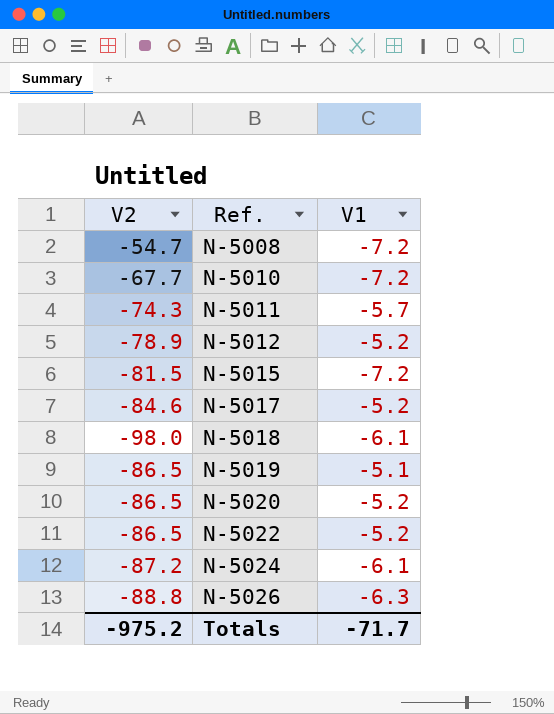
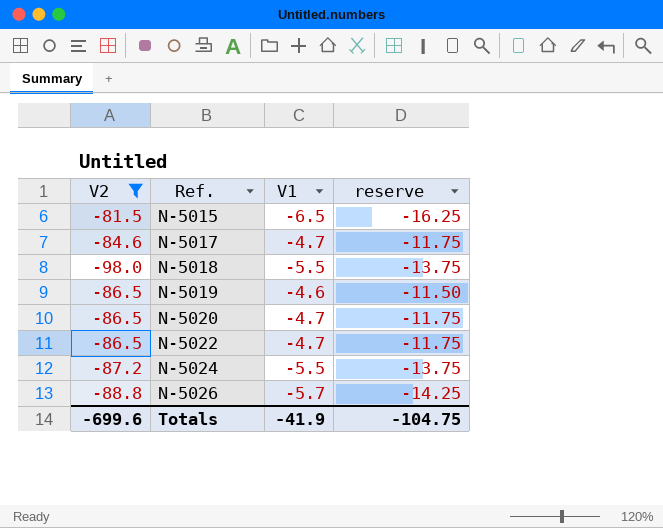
filter: none -> V2 <= -81.5
column reserve | formula: none -> [V1] * 2.5
N-5015 | V1: -7.2 -> -6.5
N-5017 | V1: -5.2 -> -4.7
N-5018 | V1: -6.1 -> -5.5
N-5019 | V1: -5.1 -> -4.6
N-5020 | V1: -5.2 -> -4.7
N-5022 | V1: -5.2 -> -4.7
N-5024 | V1: -6.1 -> -5.5
N-5026 | V1: -6.3 -> -5.7
Totals | V2: -975.2 -> -699.6
Totals | V1: -71.7 -> -41.9

